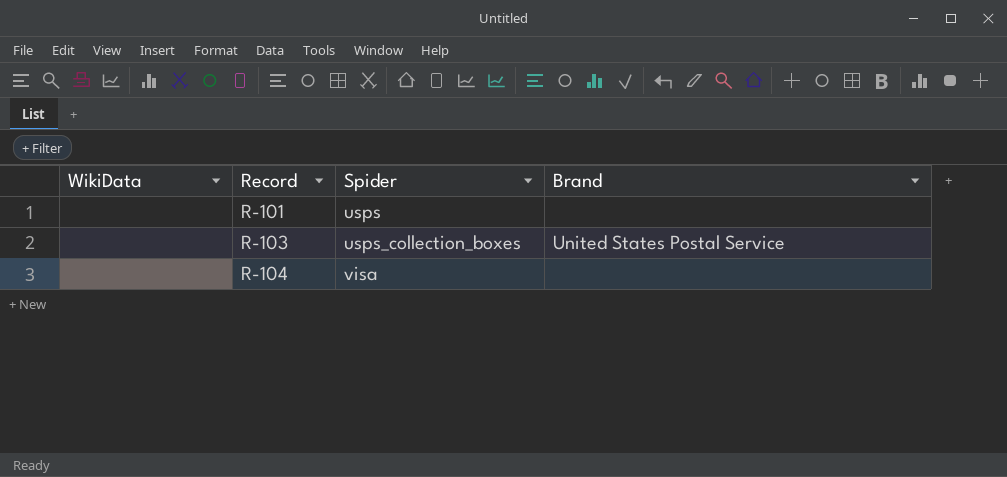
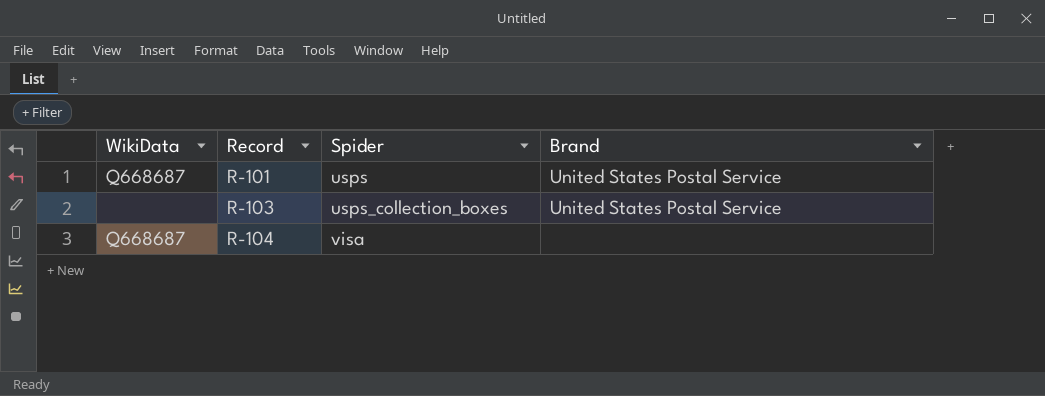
R-101 | WikiData: none -> Q668687
R-101 | Brand: none -> United States Postal Service
R-104 | WikiData: none -> Q668687

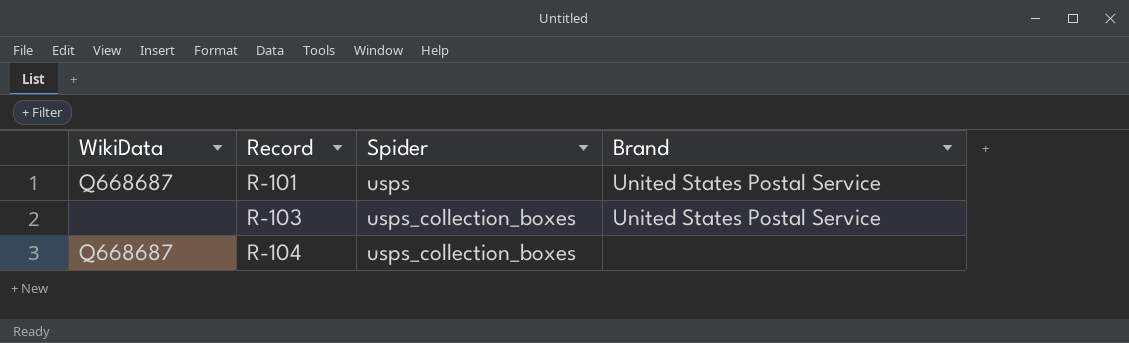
R-104 | Spider: visa -> usps_collection_boxes

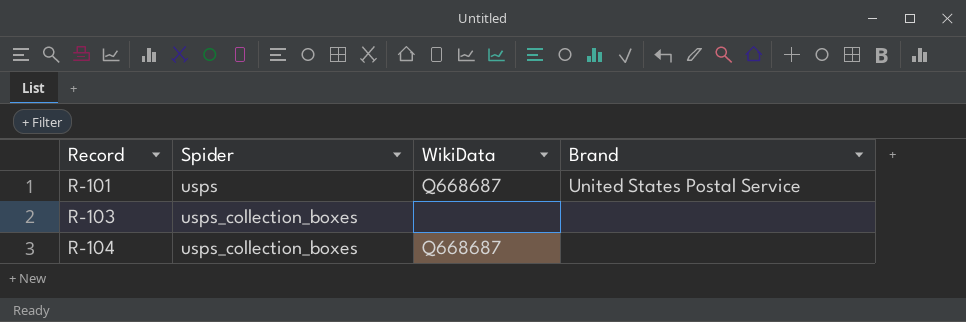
column WikiData | position: 1 -> 3
R-103 | Brand: United States Postal Service -> none

